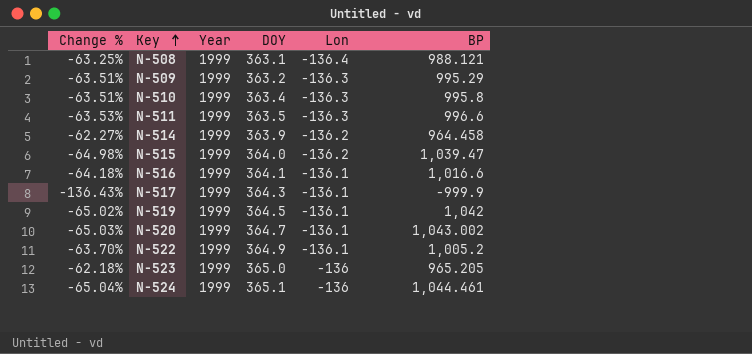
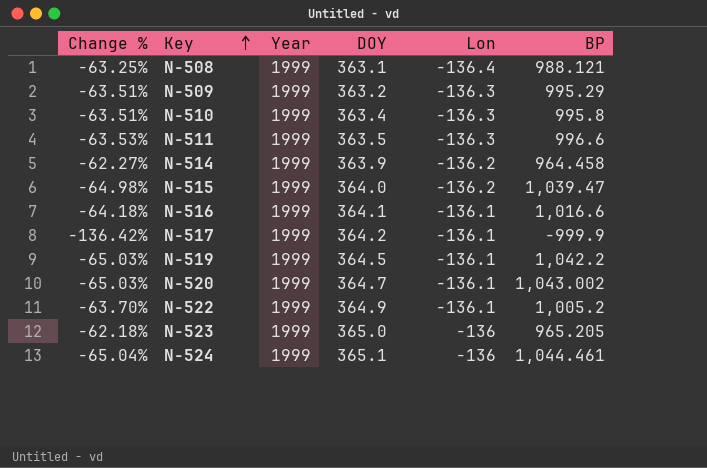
N-517 | Change %: -136.43% -> -136.42%
N-517 | DOY: 364.3 -> 364.2
N-519 | Change %: -65.02% -> -65.03%
N-519 | BP: 1,042 -> 1,042.2

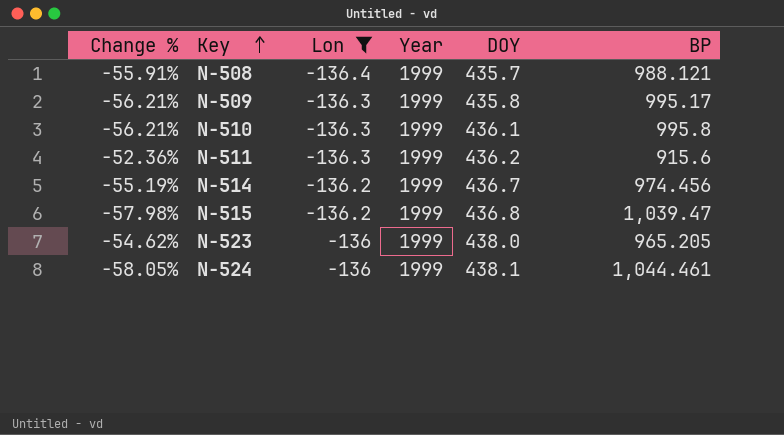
filter: none -> Lon != -136.1
column Lon | position: 5 -> 3
N-508 | Change %: -63.25% -> -55.91%
N-508 | DOY: 363.1 -> 435.7
N-509 | Change %: -63.51% -> -56.21%
N-509 | DOY: 363.2 -> 435.8
N-509 | BP: 995.29 -> 995.17
N-510 | Change %: -63.51% -> -56.21%
N-510 | DOY: 363.4 -> 436.1
N-511 | Change %: -63.53% -> -52.36%
N-511 | DOY: 363.5 -> 436.2
N-511 | BP: 996.6 -> 915.6
N-514 | Change %: -62.27% -> -55.19%
N-514 | DOY: 363.9 -> 436.7
N-514 | BP: 964.458 -> 974.456
N-515 | Change %: -64.98% -> -57.98%
N-515 | DOY: 364.0 -> 436.8
N-523 | Change %: -62.18% -> -54.62%
N-523 | DOY: 365.0 -> 438.0
N-524 | Change %: -65.04% -> -58.05%
N-524 | DOY: 365.1 -> 438.1

